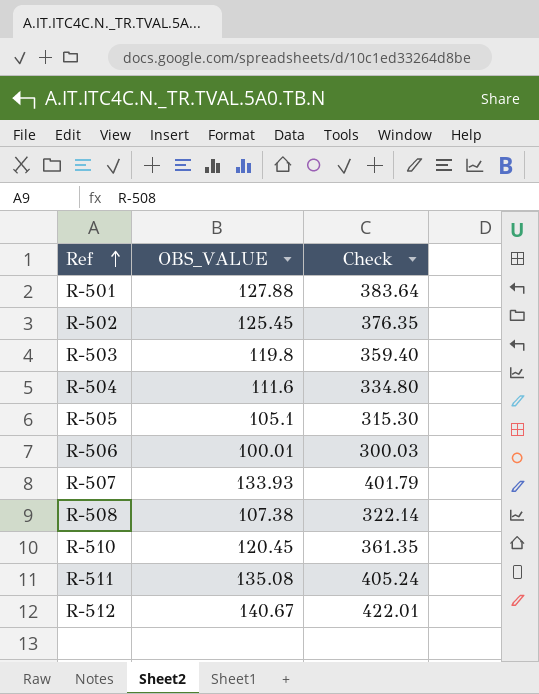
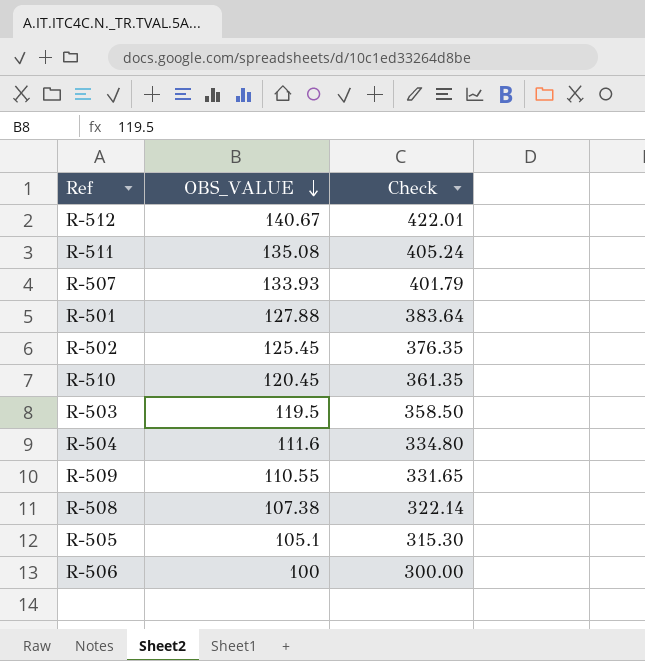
row order: Ref ascending -> OBS_VALUE descending
R-503 | OBS_VALUE: 119.8 -> 119.5
R-503 | Check: 359.40 -> 358.50
row R-509: none -> 110.55 | 331.65
R-506 | OBS_VALUE: 100.01 -> 100
R-506 | Check: 300.03 -> 300.00

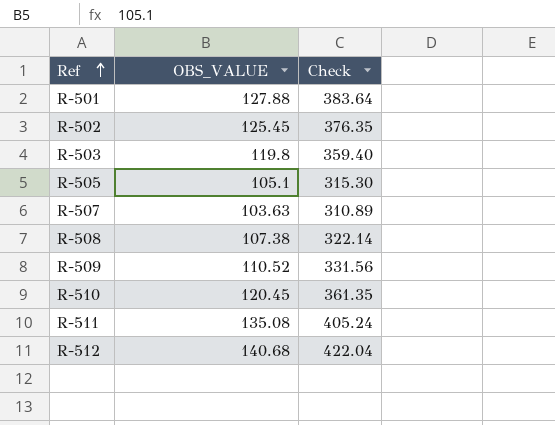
row order: OBS_VALUE descending -> Ref ascending
row R-504: 111.6 | 334.80 -> none
row R-506: 100 | 300.00 -> none
R-503 | OBS_VALUE: 119.5 -> 119.8
R-503 | Check: 358.50 -> 359.40
R-507 | OBS_VALUE: 133.93 -> 103.63
R-507 | Check: 401.79 -> 310.89
R-509 | OBS_VALUE: 110.55 -> 110.52
R-509 | Check: 331.65 -> 331.56
R-512 | OBS_VALUE: 140.67 -> 140.68
R-512 | Check: 422.01 -> 422.04

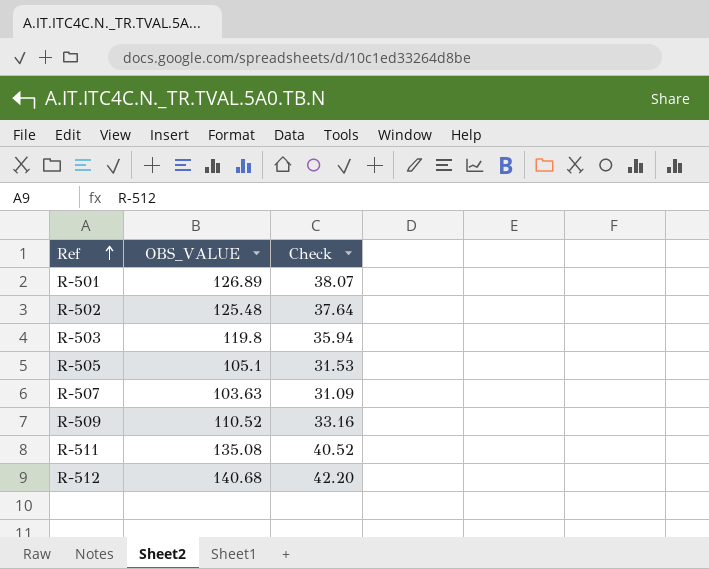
column Check | formula: [OBS_VALUE] * 3 -> [OBS_VALUE] * 0.3
row R-508: 107.38 | 322.14 -> none
row R-510: 120.45 | 361.35 -> none
R-501 | OBS_VALUE: 127.88 -> 126.89
R-502 | OBS_VALUE: 125.45 -> 125.48

